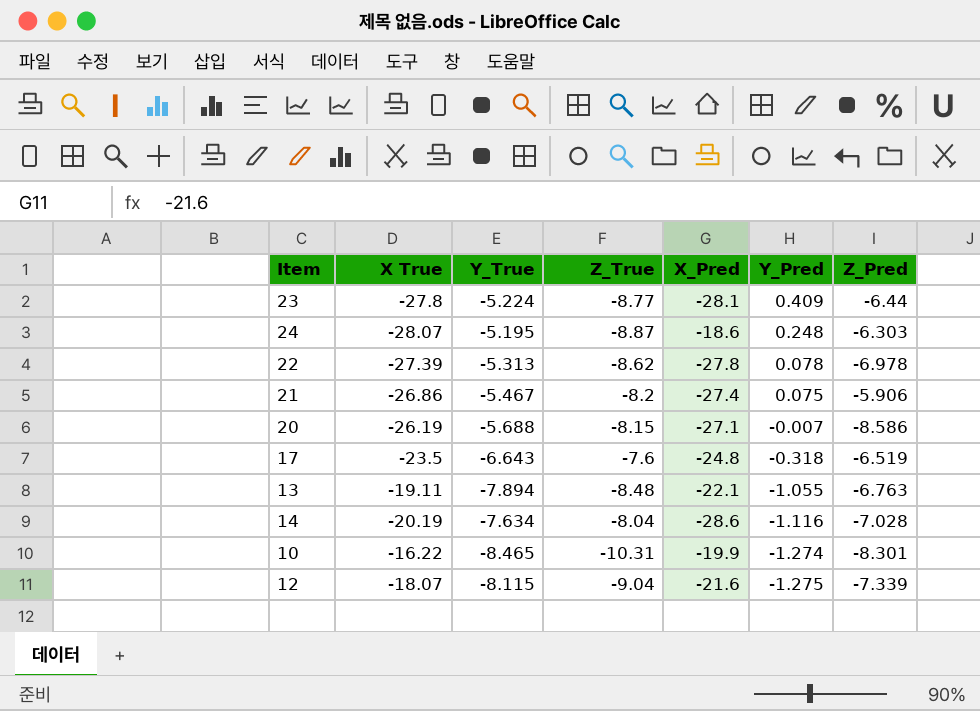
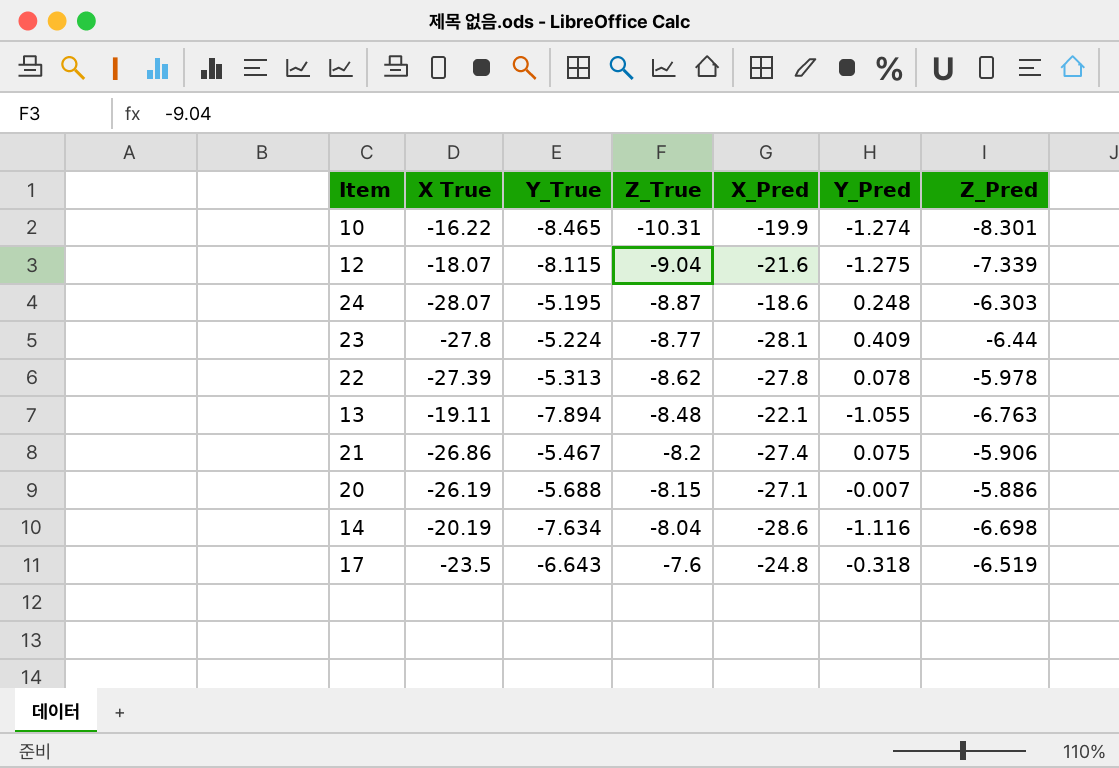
row order: Y_Pred descending -> Z_True ascending
22 | Z_Pred: -6.978 -> -5.978
20 | Z_Pred: -8.586 -> -5.886
14 | Z_Pred: -7.028 -> -6.698

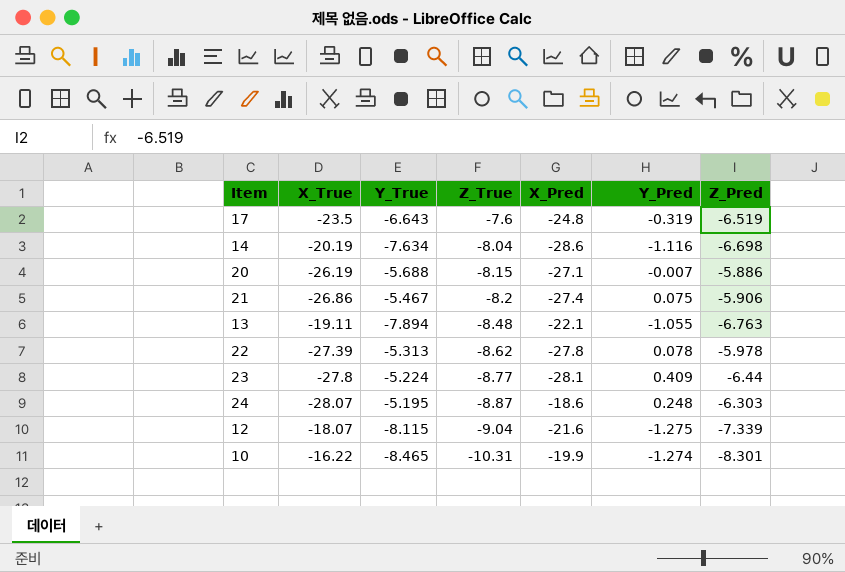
row order: Z_True ascending -> Z_True descending
column name: X True -> X_True
17 | Y_Pred: -0.318 -> -0.319

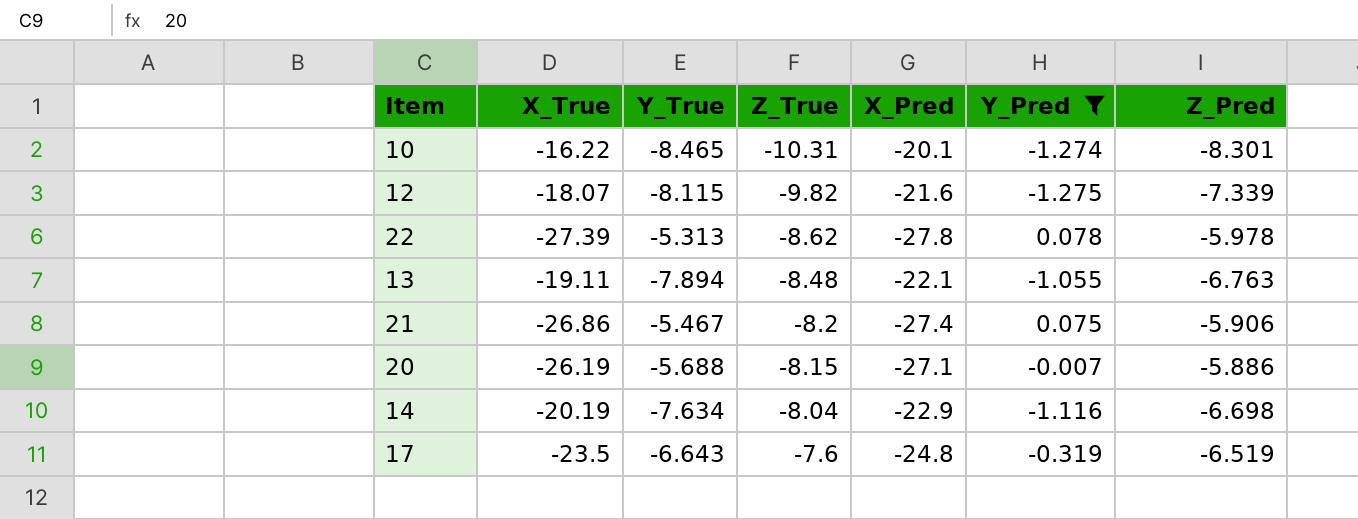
filter: none -> Y_Pred <= 0.078
row order: Z_True descending -> Z_True ascending
10 | X_Pred: -19.9 -> -20.1
12 | Z_True: -9.04 -> -9.82
14 | X_Pred: -28.6 -> -22.9

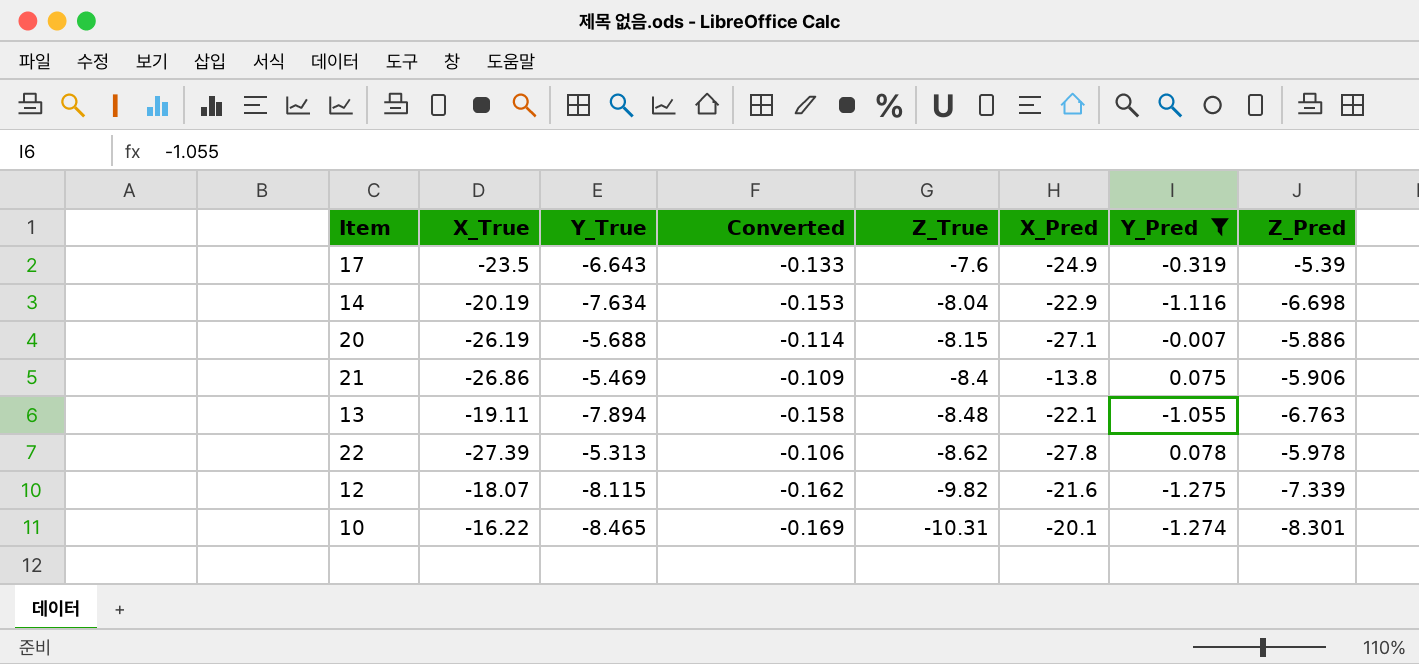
row order: Z_True ascending -> Z_True descending
column Converted | formula: none -> [Y_True] * 0.02
17 | X_Pred: -24.8 -> -24.9
17 | Z_Pred: -6.519 -> -5.39
21 | Y_True: -5.467 -> -5.469
21 | Z_True: -8.2 -> -8.4
21 | X_Pred: -27.4 -> -13.8

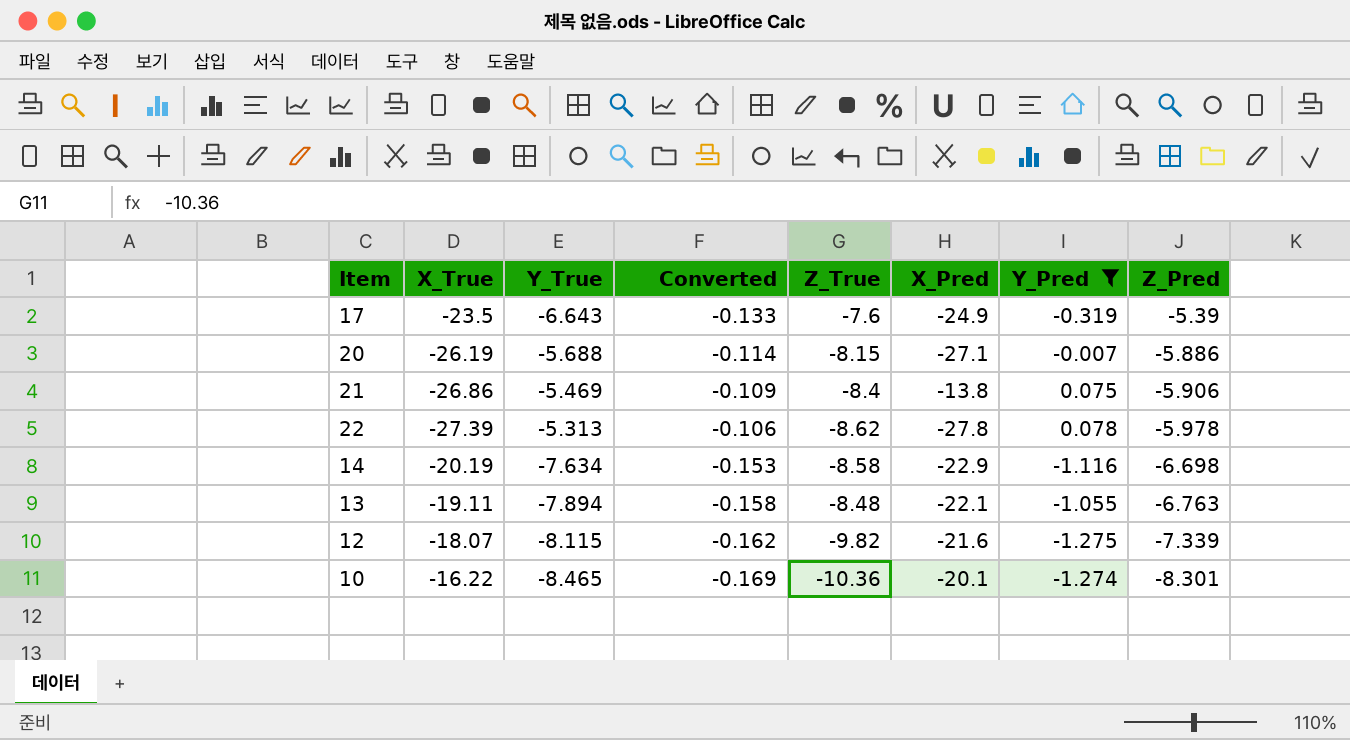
row order: Z_True descending -> Z_Pred descending
14 | Z_True: -8.04 -> -8.58
10 | Z_True: -10.31 -> -10.36

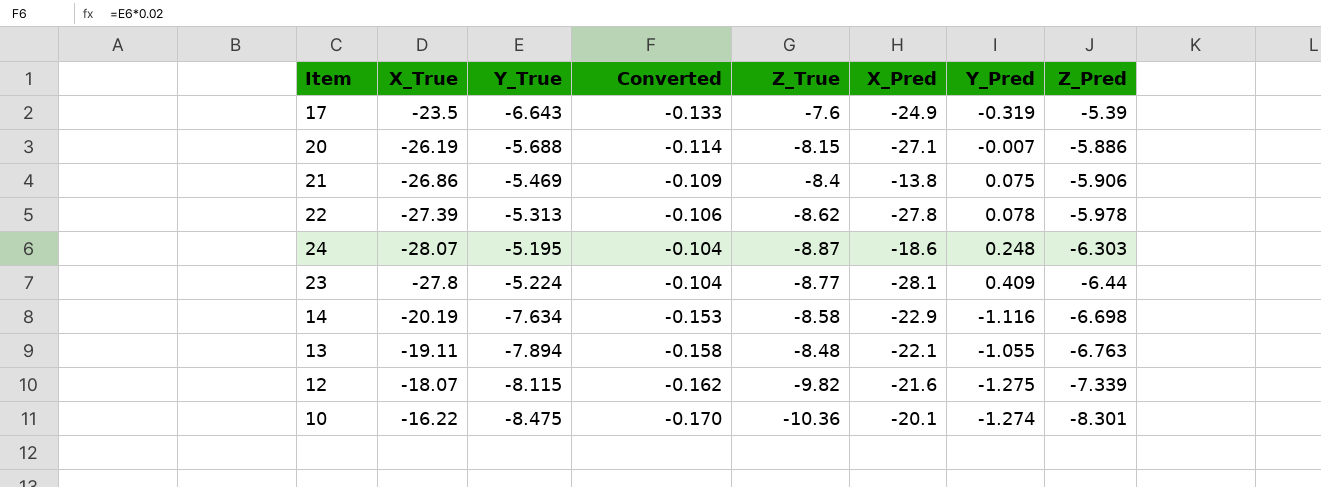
filter: Y_Pred <= 0.078 -> none
10 | Y_True: -8.465 -> -8.475
10 | Converted: -0.169 -> -0.170

